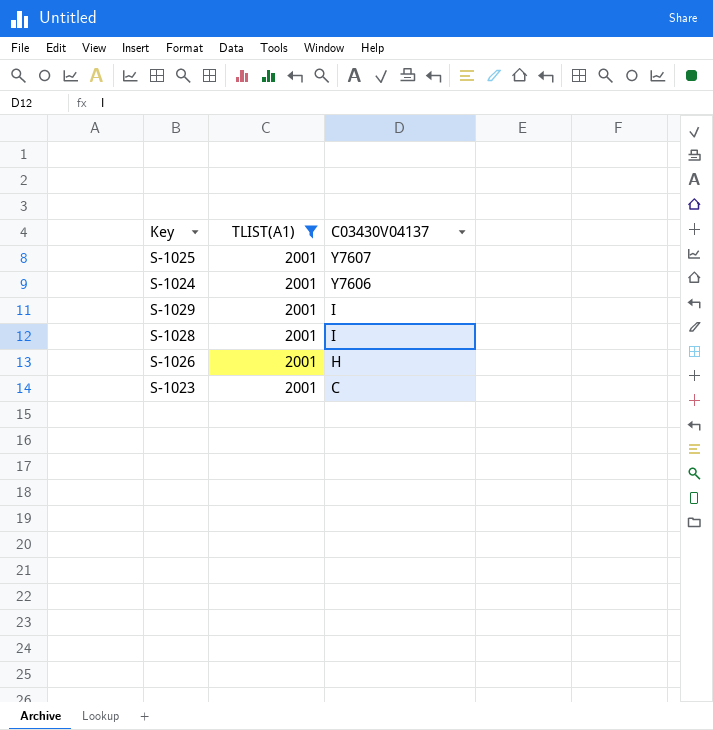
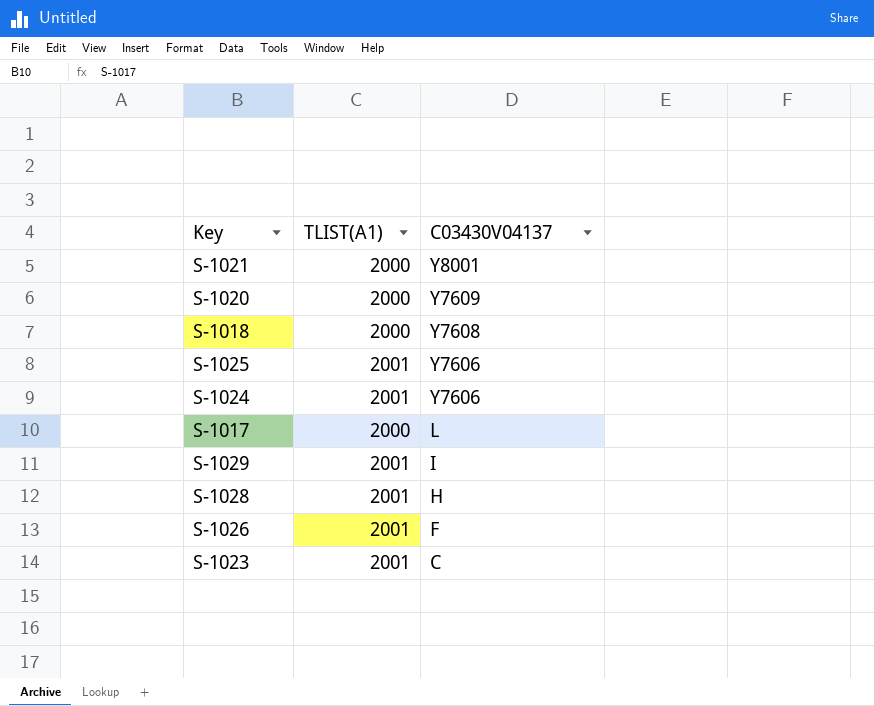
filter: TLIST(A1) = 2001 -> none
S-1025 | C03430V04137: Y7607 -> Y7606
S-1028 | C03430V04137: I -> H
S-1026 | C03430V04137: H -> F

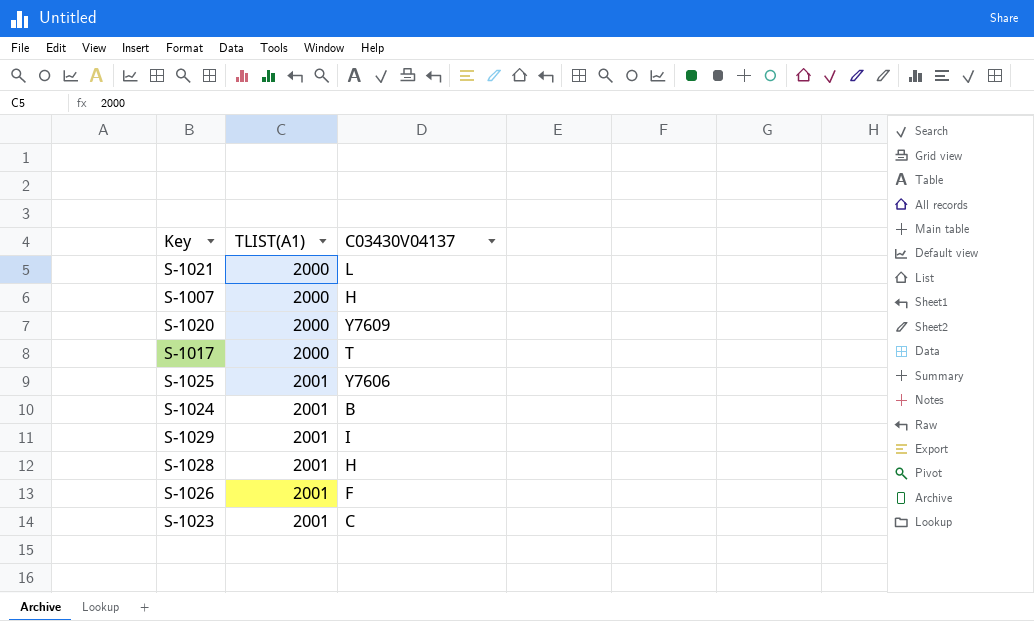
row order: C03430V04137 descending -> TLIST(A1) ascending
row S-1018: 2000 | Y7608 -> none
S-1021 | C03430V04137: Y8001 -> L
row S-1007: none -> 2000 | H
S-1017 | C03430V04137: L -> T
S-1024 | C03430V04137: Y7606 -> B

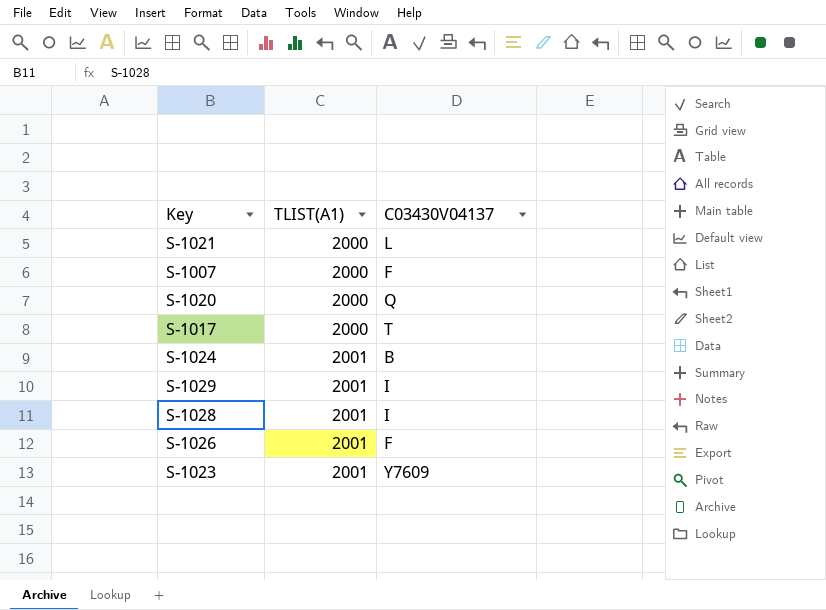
row S-1025: 2001 | Y7606 -> none
S-1007 | C03430V04137: H -> F
S-1020 | C03430V04137: Y7609 -> Q
S-1028 | C03430V04137: H -> I
S-1023 | C03430V04137: C -> Y7609

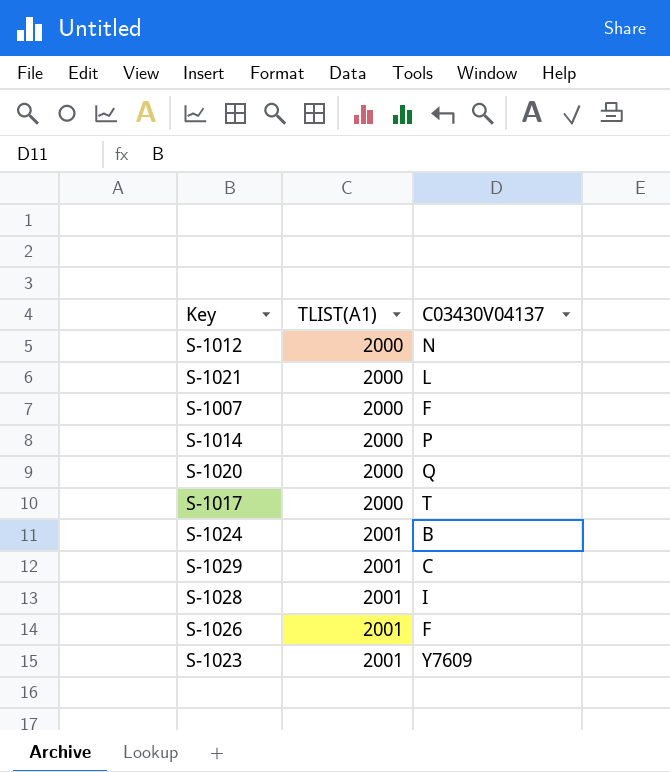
row S-1012: none -> 2000 | N
row S-1014: none -> 2000 | P
S-1029 | C03430V04137: I -> C

